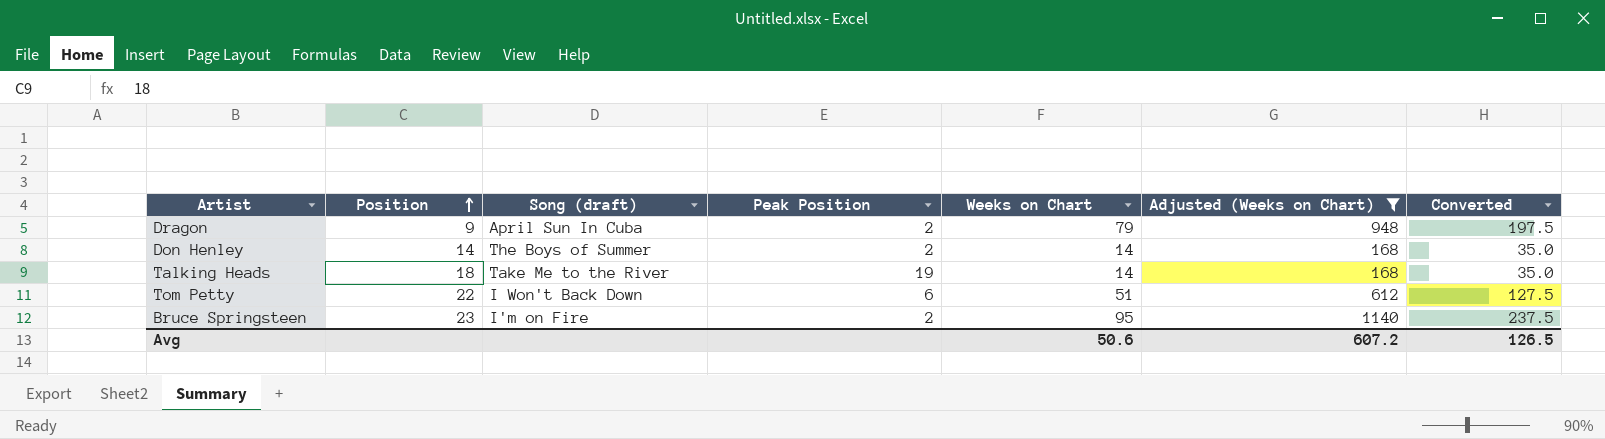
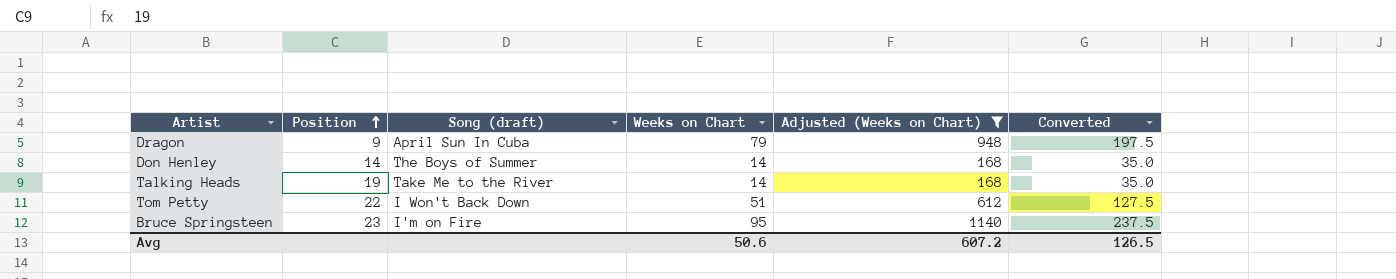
column Peak Position | position: 4 -> none
Talking Heads | Position: 18 -> 19

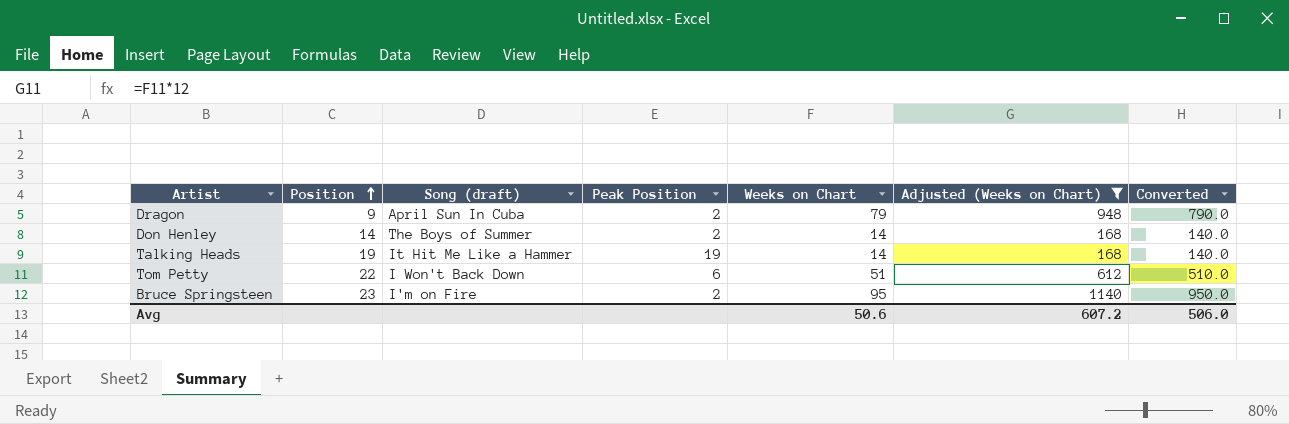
column Peak Position | position: none -> 4
column Converted | formula: [Weeks on Chart] * 2.5 -> [Weeks on Chart] * 10
Talking Heads | Song (draft): Take Me to the River -> It Hit Me Like a Hammer
Avg | Converted: 126.5 -> 506.0

